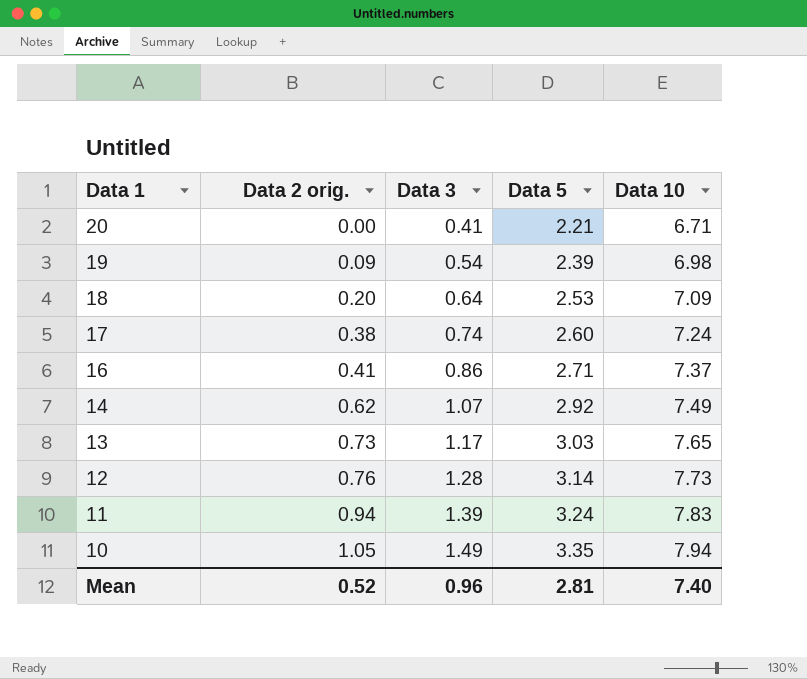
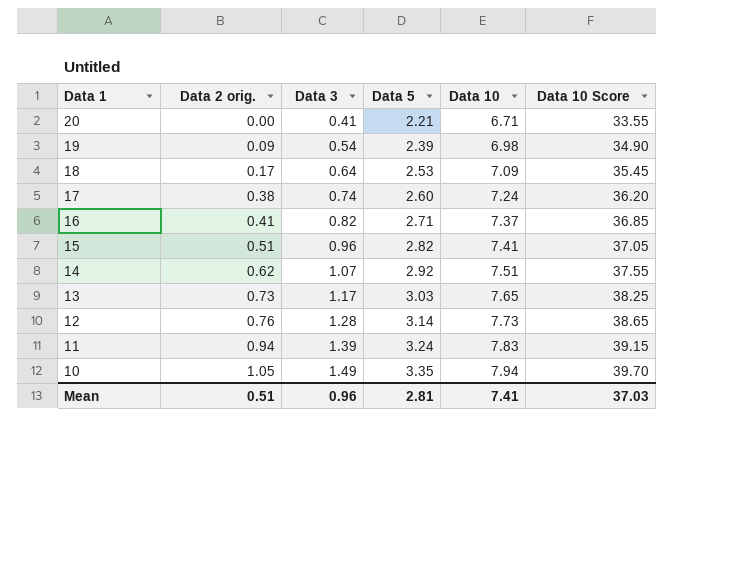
column Data 10 Score | formula: none -> [Data 10] * 5
18 | Data 2 orig.: 0.20 -> 0.17
16 | Data 3: 0.86 -> 0.82
row 15: none -> 0.51 | 0.96 | 2.82 | 7.41 | 37.05
14 | Data 10: 7.49 -> 7.51
Mean | Data 2 orig.: 0.52 -> 0.51
Mean | Data 10: 7.40 -> 7.41

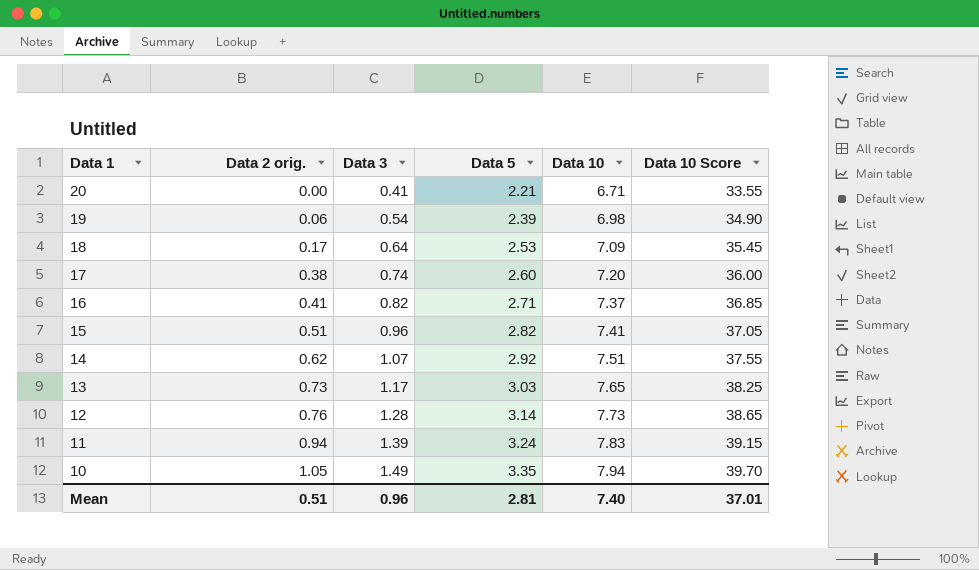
19 | Data 2 orig.: 0.09 -> 0.06
17 | Data 10: 7.24 -> 7.20
17 | Data 10 Score: 36.20 -> 36.00
Mean | Data 10: 7.41 -> 7.40
Mean | Data 10 Score: 37.03 -> 37.01

